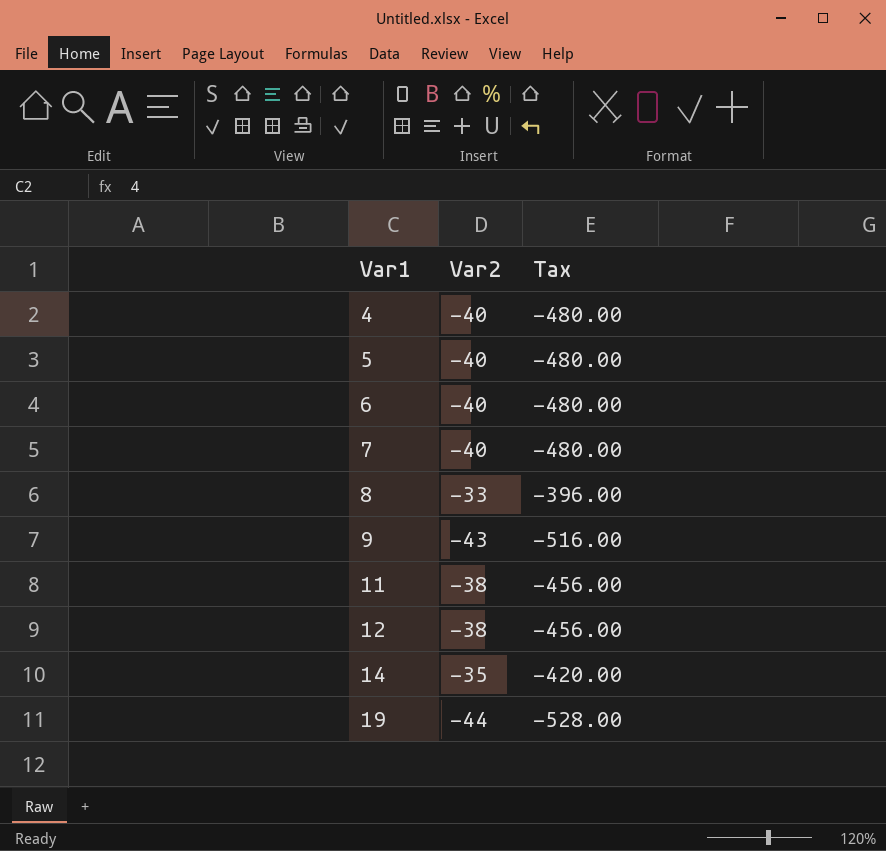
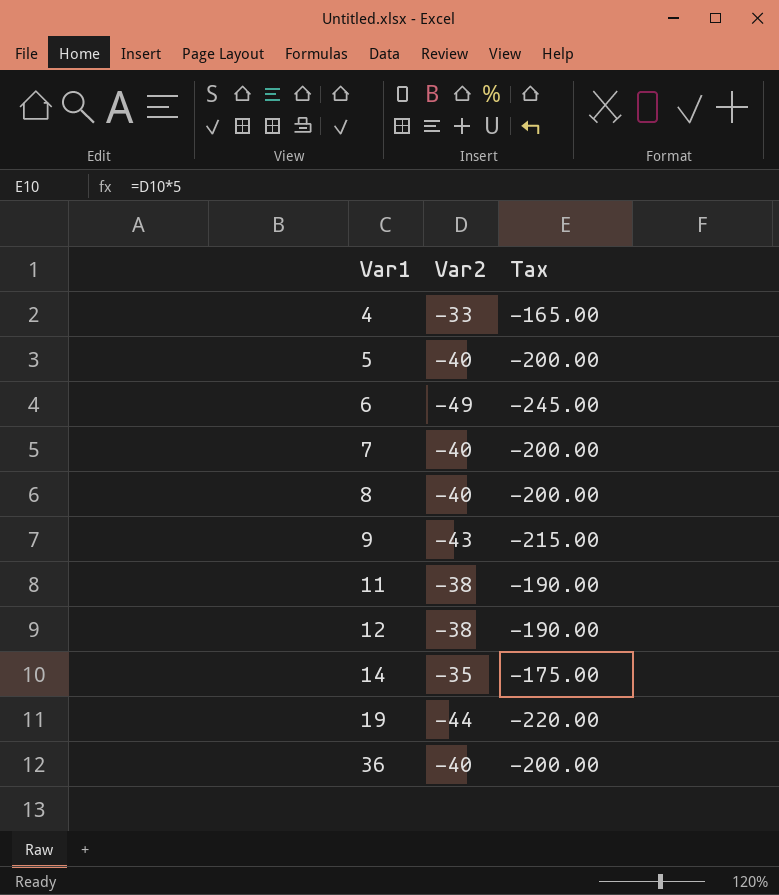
column Tax | formula: [Var2] * 12 -> [Var2] * 5
4 | Var2: -40 -> -33
6 | Var2: -40 -> -49
8 | Var2: -33 -> -40
row 36: none -> -40 | -200.00

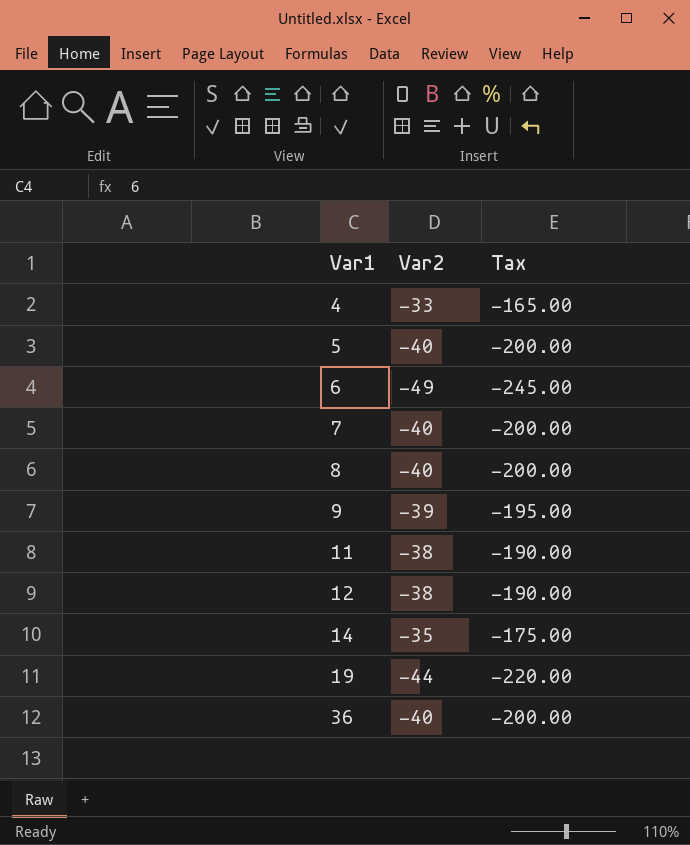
9 | Var2: -43 -> -39
9 | Tax: -215.00 -> -195.00

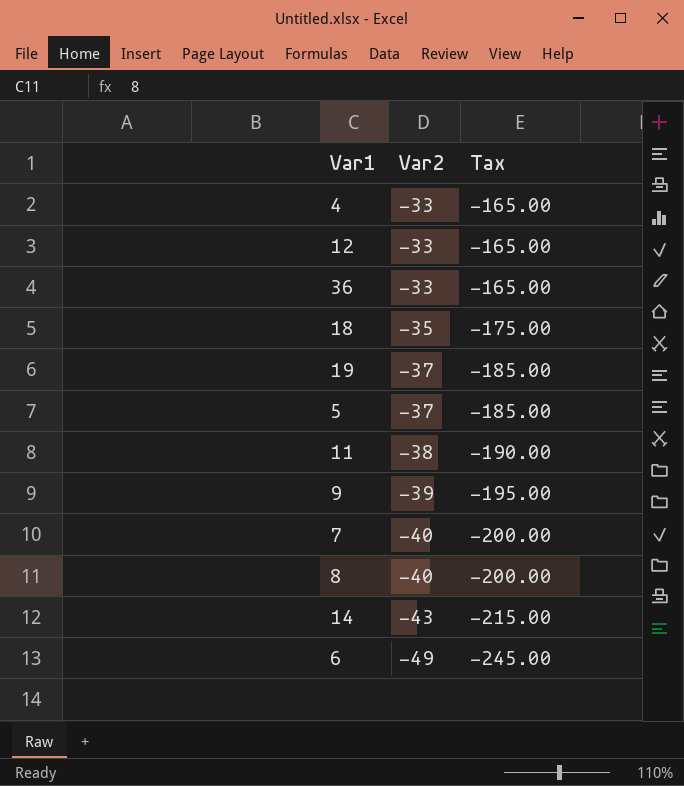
row order: Var1 ascending -> Var2 descending
12 | Var2: -38 -> -33
12 | Tax: -190.00 -> -165.00
36 | Var2: -40 -> -33
36 | Tax: -200.00 -> -165.00
row 18: none -> -35 | -175.00
19 | Var2: -44 -> -37
19 | Tax: -220.00 -> -185.00
5 | Var2: -40 -> -37
5 | Tax: -200.00 -> -185.00
14 | Var2: -35 -> -43
14 | Tax: -175.00 -> -215.00

